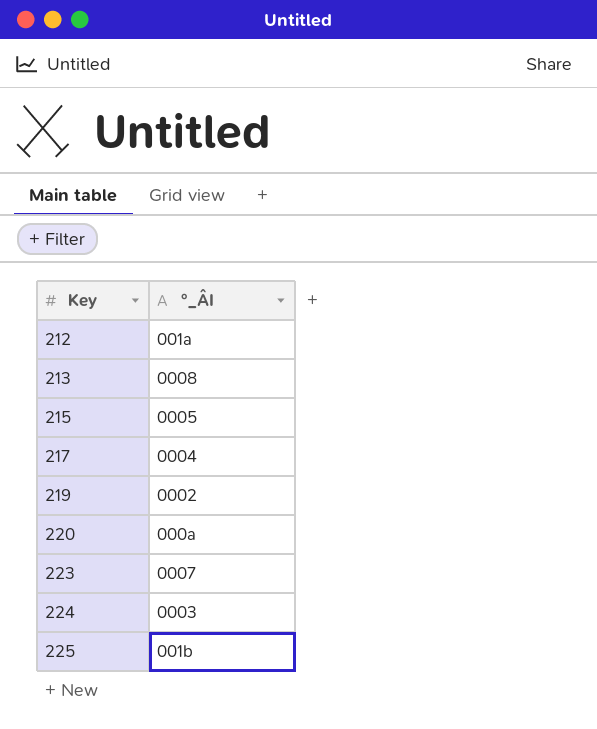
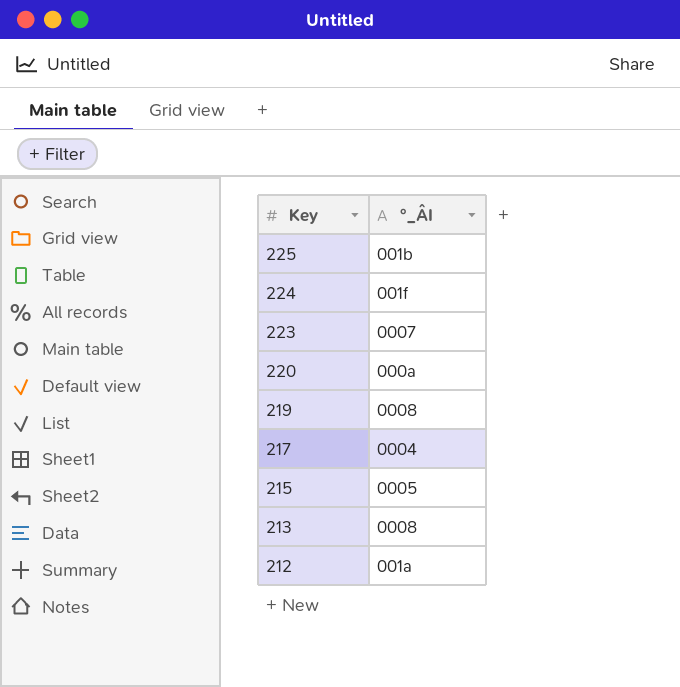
row order: Key ascending -> Key descending
224 | °_ÂI: 0003 -> 001f
219 | °_ÂI: 0002 -> 0008

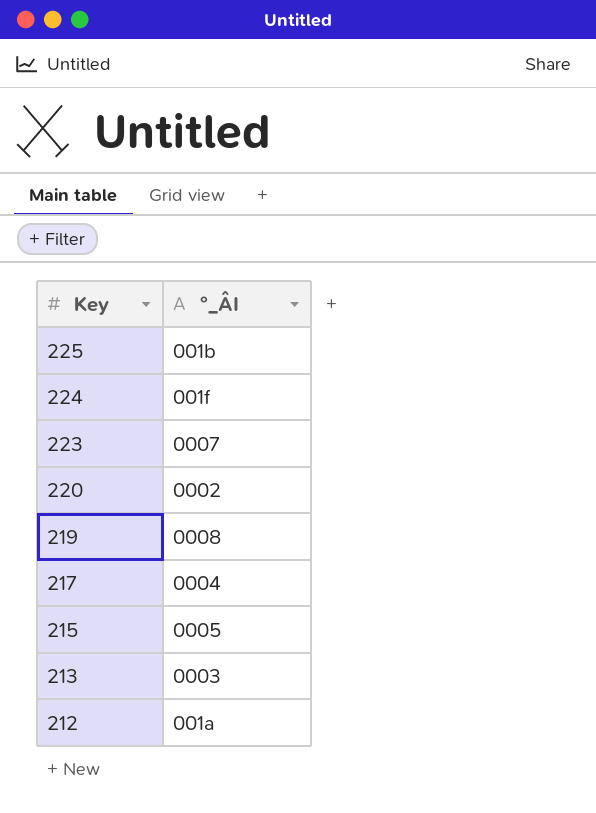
220 | °_ÂI: 000a -> 0002
213 | °_ÂI: 0008 -> 0003

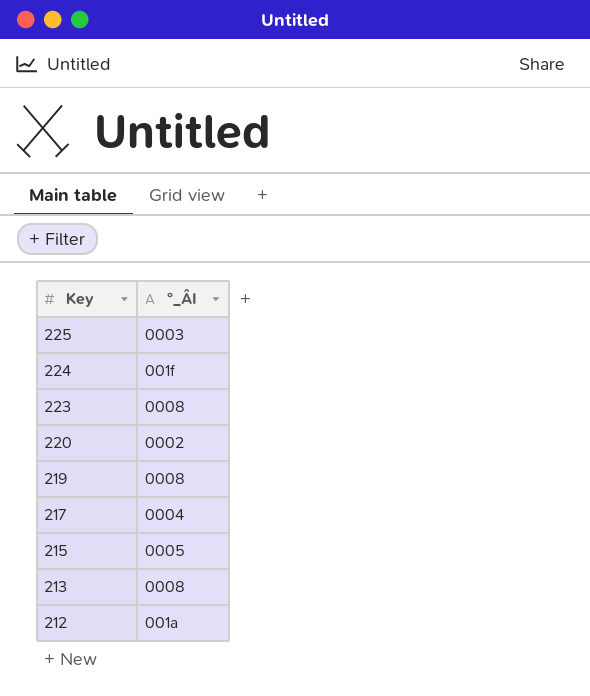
225 | °_ÂI: 001b -> 0003
223 | °_ÂI: 0007 -> 0008
213 | °_ÂI: 0003 -> 0008

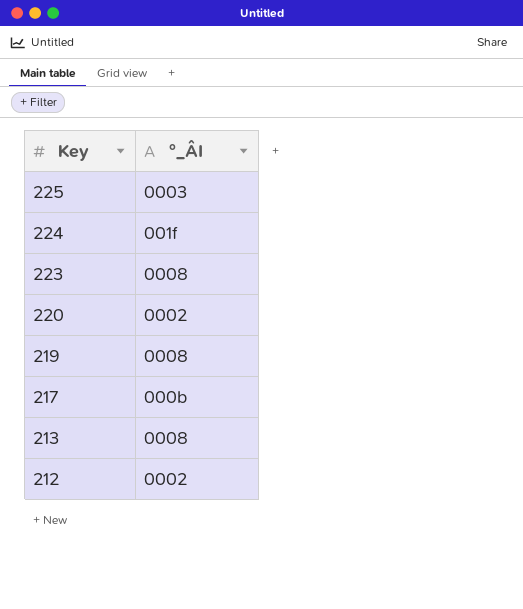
row 215: 0005 -> none
217 | °_ÂI: 0004 -> 000b
212 | °_ÂI: 001a -> 0002

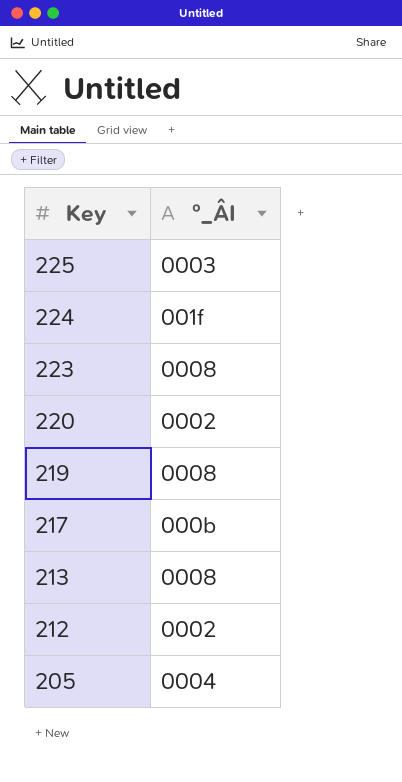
row 205: none -> 0004

